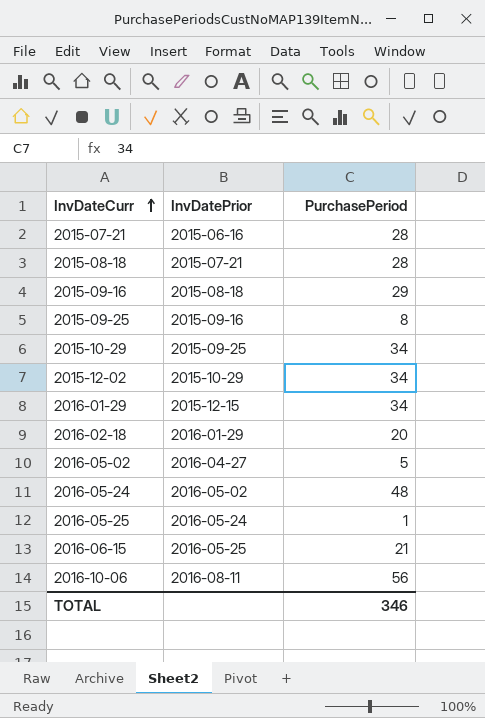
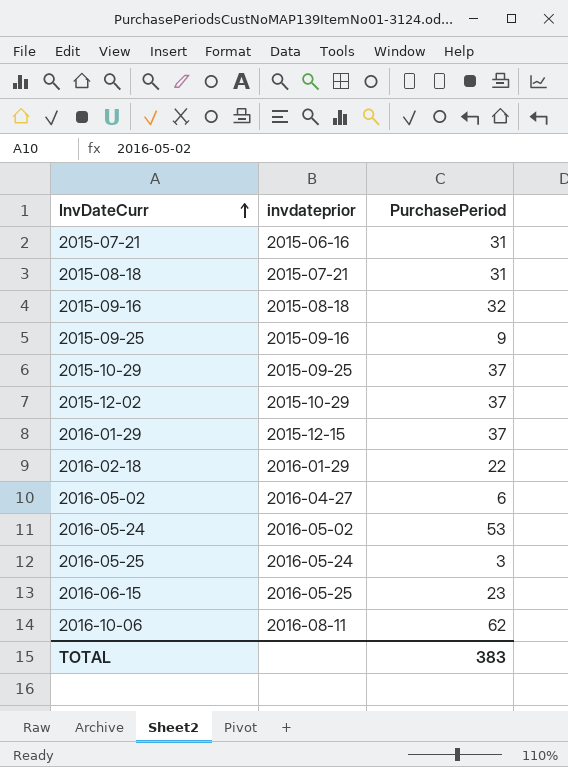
column name: InvDatePrior -> invdateprior
2015-07-21 | PurchasePeriod: 28 -> 31
2015-08-18 | PurchasePeriod: 28 -> 31
2015-09-16 | PurchasePeriod: 29 -> 32
2015-09-25 | PurchasePeriod: 8 -> 9
2015-10-29 | PurchasePeriod: 34 -> 37
2015-12-02 | PurchasePeriod: 34 -> 37
2016-01-29 | PurchasePeriod: 34 -> 37
2016-02-18 | PurchasePeriod: 20 -> 22
2016-05-02 | PurchasePeriod: 5 -> 6
2016-05-24 | PurchasePeriod: 48 -> 53
2016-05-25 | PurchasePeriod: 1 -> 3
2016-06-15 | PurchasePeriod: 21 -> 23
2016-10-06 | PurchasePeriod: 56 -> 62
TOTAL | PurchasePeriod: 346 -> 383

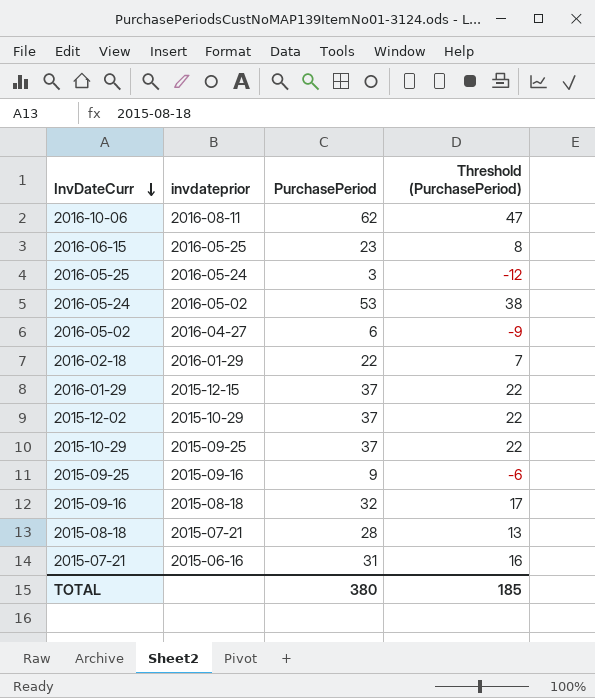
row order: InvDateCurr ascending -> InvDateCurr descending
column Threshold (PurchasePeriod) | formula: none -> [PurchasePeriod] - 15
2015-08-18 | PurchasePeriod: 31 -> 28
TOTAL | PurchasePeriod: 383 -> 380

